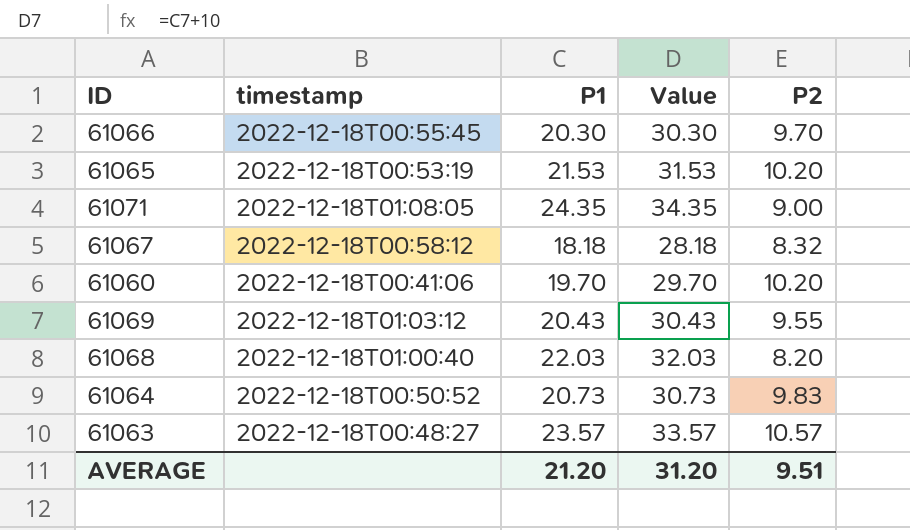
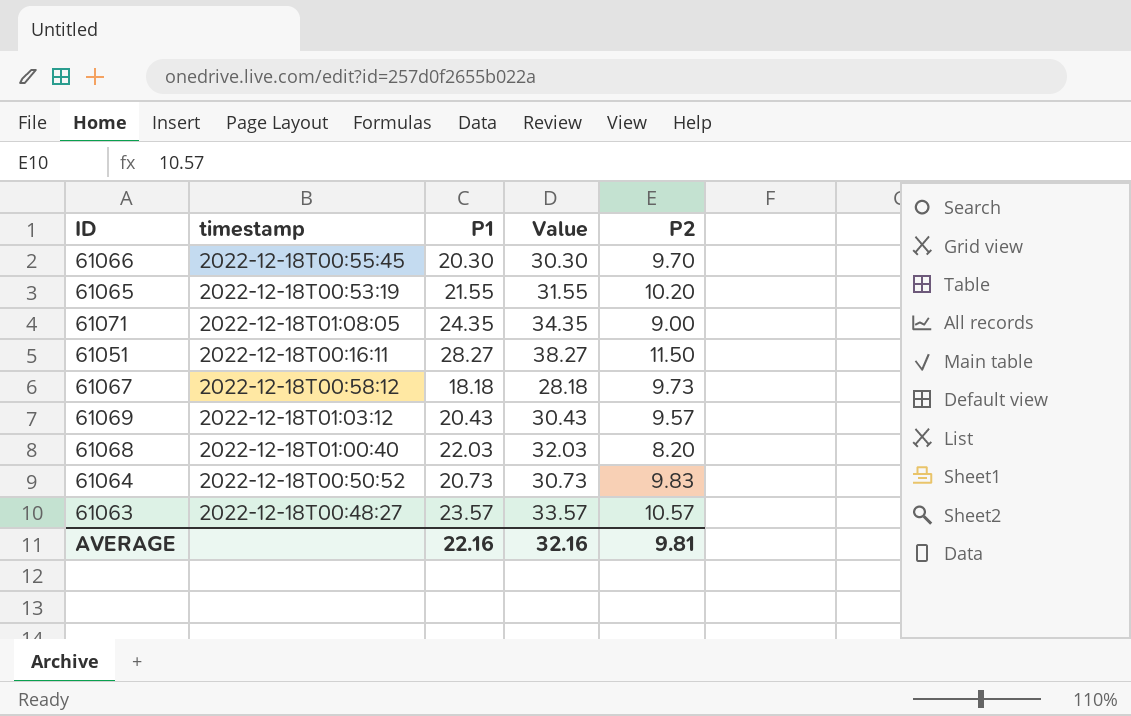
row 61060: 2022-12-18T00:41:06 | 19.70 | 29.70 | 10.20 -> none
61065 | P1: 21.53 -> 21.55
61065 | Value: 31.53 -> 31.55
row 61051: none -> 2022-12-18T00:16:11 | 28.27 | 38.27 | 11.50
61067 | P2: 8.32 -> 9.73
61069 | P2: 9.55 -> 9.57
AVERAGE | P1: 21.20 -> 22.16
AVERAGE | Value: 31.20 -> 32.16
AVERAGE | P2: 9.51 -> 9.81

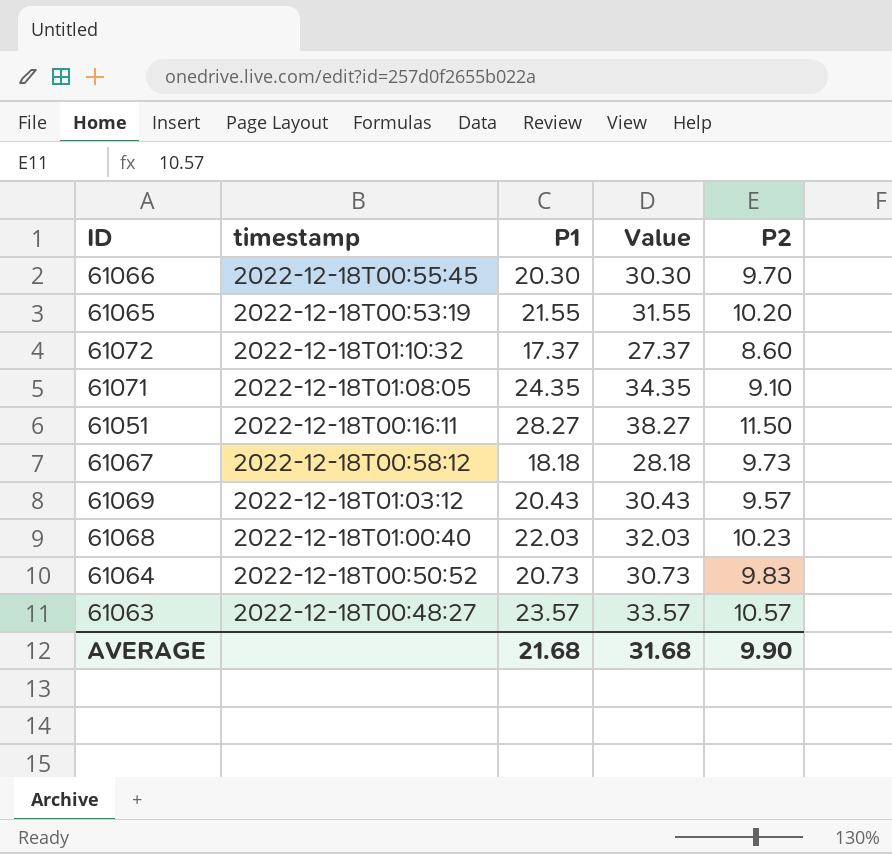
row 61072: none -> 2022-12-18T01:10:32 | 17.37 | 27.37 | 8.60
61071 | P2: 9.00 -> 9.10
61068 | P2: 8.20 -> 10.23
AVERAGE | P1: 22.16 -> 21.68
AVERAGE | Value: 32.16 -> 31.68
AVERAGE | P2: 9.81 -> 9.90

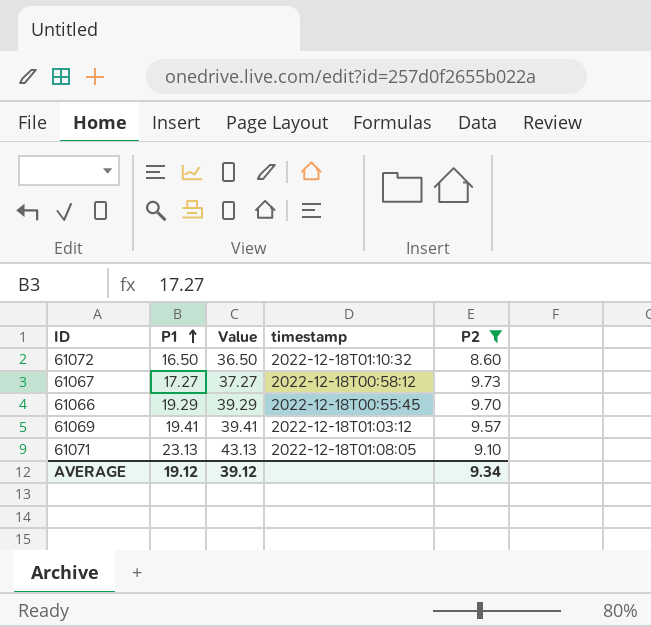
filter: none -> P2 <= 9.73
row order: none -> P1 ascending
column Value | formula: [P1] + 10 -> [P1] + 20
column timestamp | position: 2 -> 4
61072 | P1: 17.37 -> 16.50
61067 | P1: 18.18 -> 17.27
61066 | P1: 20.30 -> 19.29
61069 | P1: 20.43 -> 19.41
61071 | P1: 24.35 -> 23.13
AVERAGE | P1: 21.68 -> 19.12
AVERAGE | Value: 31.68 -> 39.12
AVERAGE | P2: 9.90 -> 9.34

